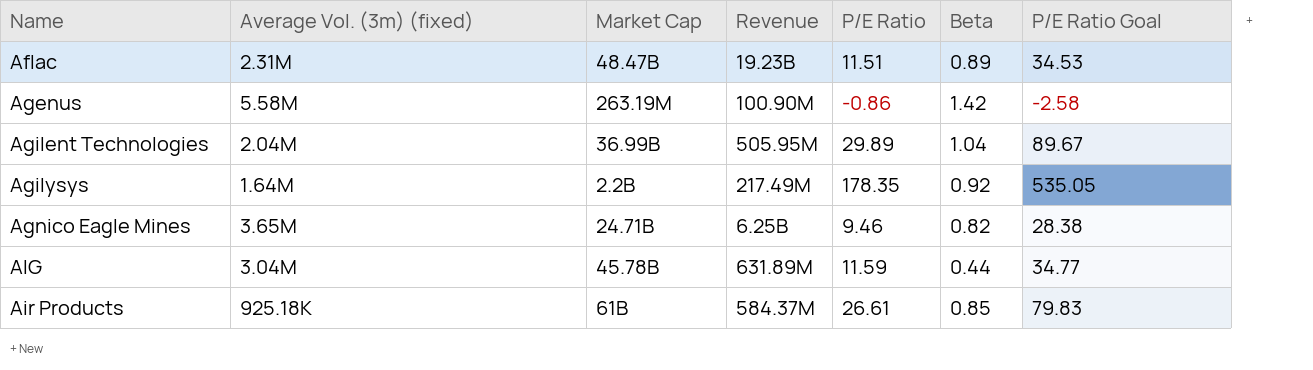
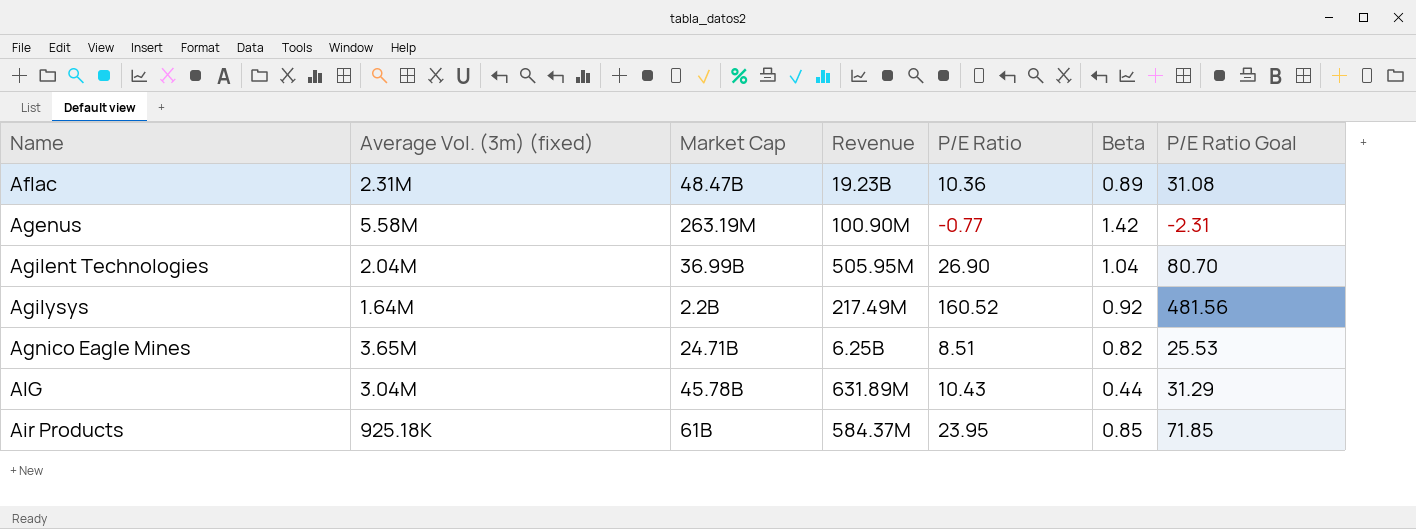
Aflac | P/E Ratio: 11.51 -> 10.36
Aflac | P/E Ratio Goal: 34.53 -> 31.08
Agenus | P/E Ratio: -0.86 -> -0.77
Agenus | P/E Ratio Goal: -2.58 -> -2.31
Agilent Technologies | P/E Ratio: 29.89 -> 26.90
Agilent Technologies | P/E Ratio Goal: 89.67 -> 80.70
Agilysys | P/E Ratio: 178.35 -> 160.52
Agilysys | P/E Ratio Goal: 535.05 -> 481.56
Agnico Eagle Mines | P/E Ratio: 9.46 -> 8.51
Agnico Eagle Mines | P/E Ratio Goal: 28.38 -> 25.53
AIG | P/E Ratio: 11.59 -> 10.43
AIG | P/E Ratio Goal: 34.77 -> 31.29
Air Products | P/E Ratio: 26.61 -> 23.95
Air Products | P/E Ratio Goal: 79.83 -> 71.85

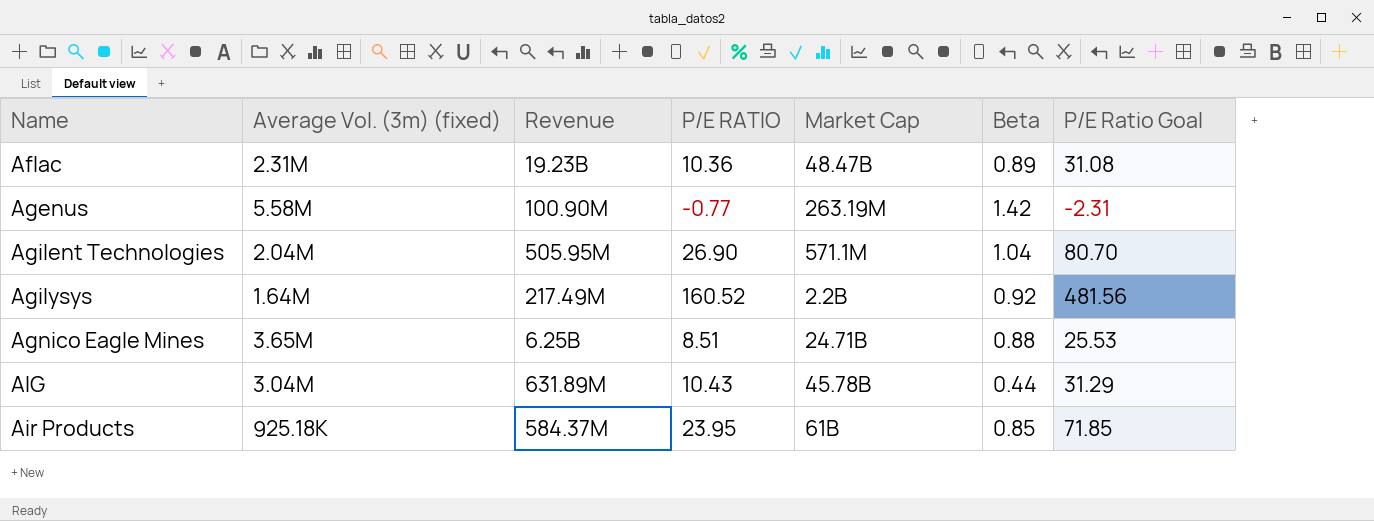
column name: P/E Ratio -> P/E RATIO
column Market Cap | position: 3 -> 5
Agilent Technologies | Market Cap: 36.99B -> 571.1M
Agnico Eagle Mines | Beta: 0.82 -> 0.88

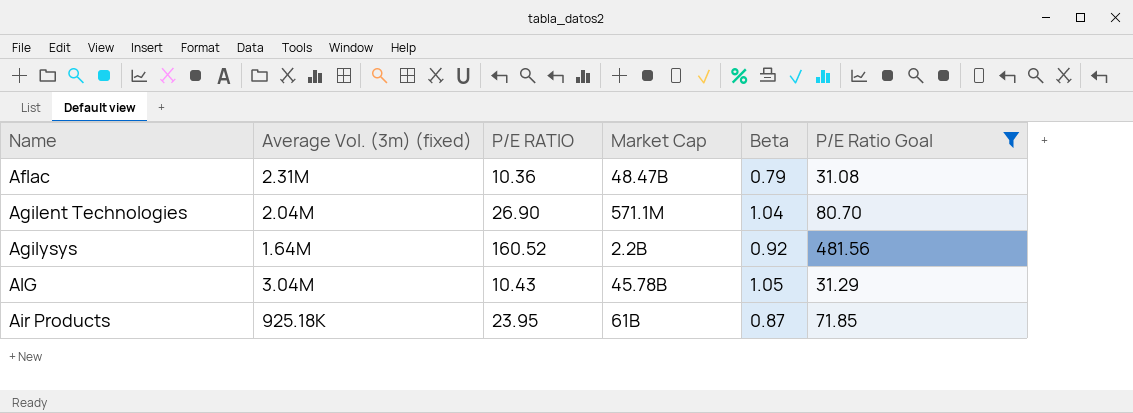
filter: none -> P/E Ratio Goal >= 31.08
column Revenue | position: 3 -> none
Aflac | Beta: 0.89 -> 0.79
AIG | Beta: 0.44 -> 1.05
Air Products | Beta: 0.85 -> 0.87

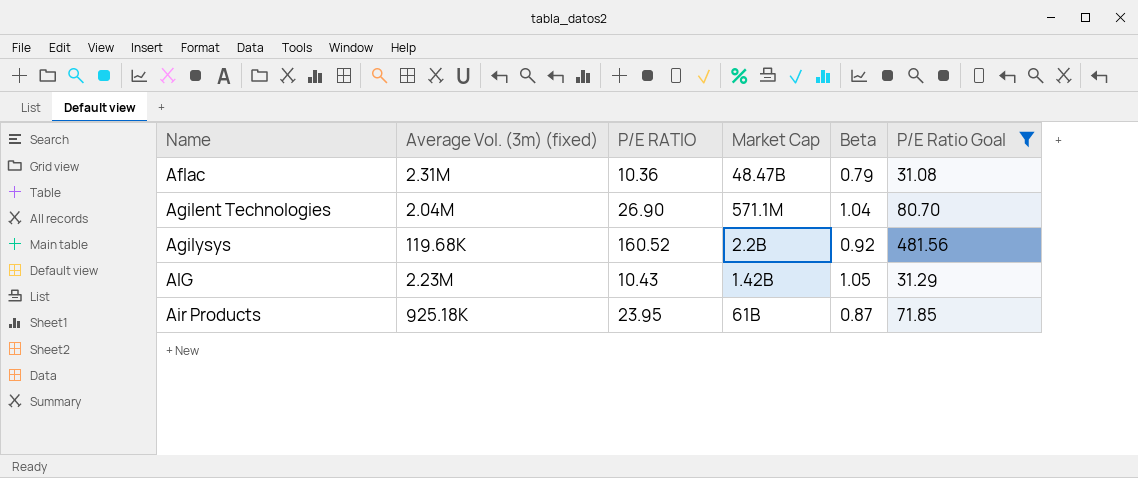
Agilysys | Average Vol. (3m) (fixed): 1.64M -> 119.68K
AIG | Average Vol. (3m) (fixed): 3.04M -> 2.23M
AIG | Market Cap: 45.78B -> 1.42B

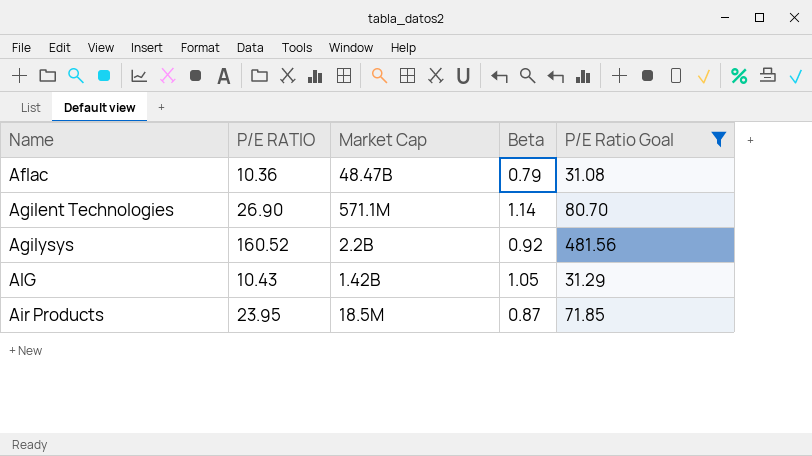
column Average Vol. (3m) (fixed) | position: 2 -> none
Agilent Technologies | Beta: 1.04 -> 1.14
Air Products | Market Cap: 61B -> 18.5M

